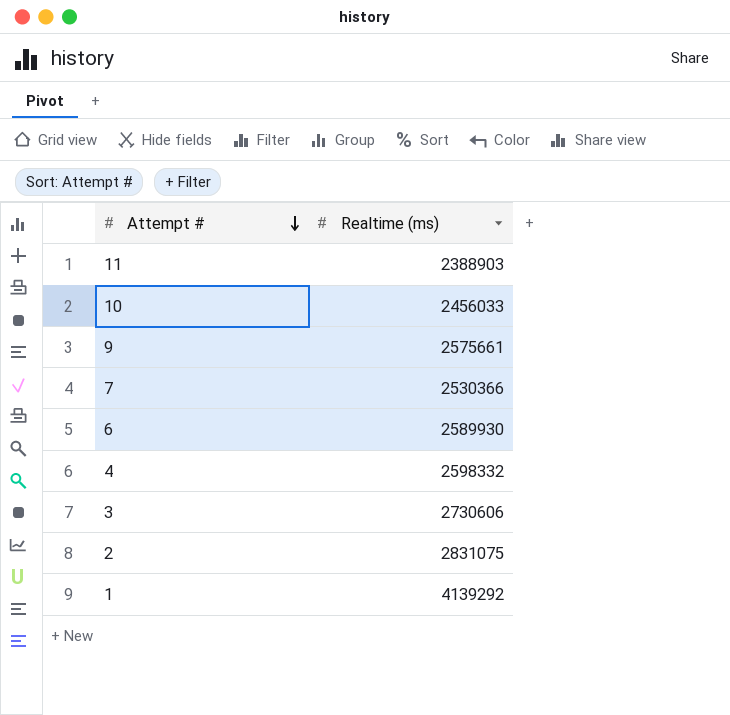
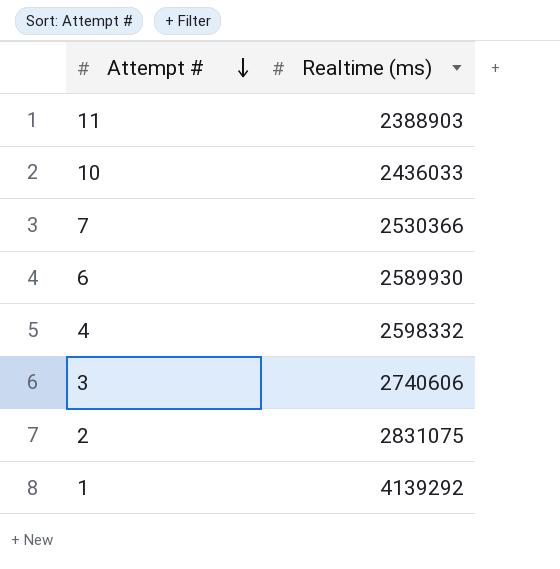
row 9: 2575661 -> none
10 | Realtime (ms): 2456033 -> 2436033
3 | Realtime (ms): 2730606 -> 2740606

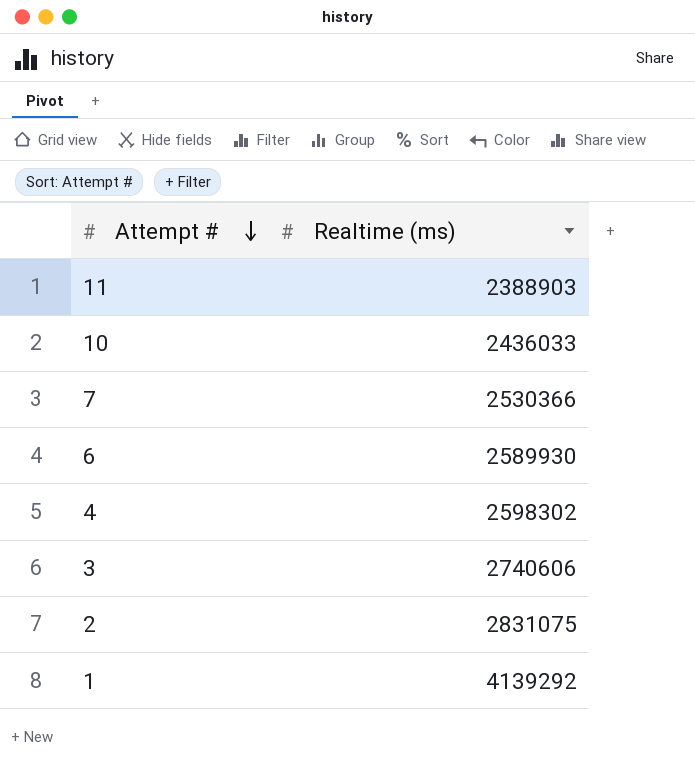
4 | Realtime (ms): 2598332 -> 2598302

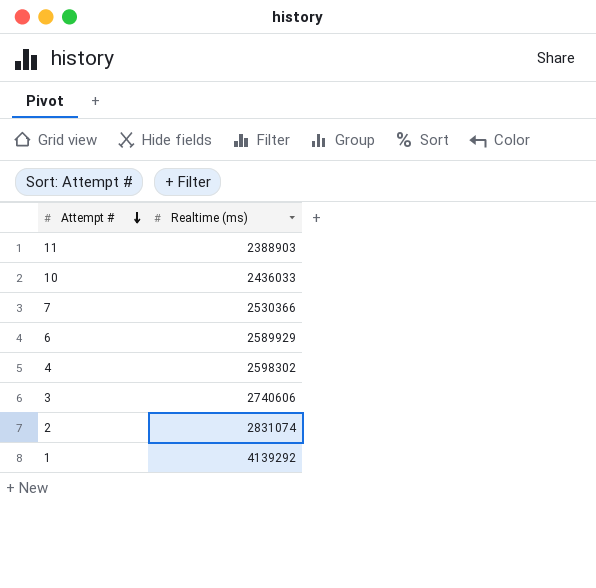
6 | Realtime (ms): 2589930 -> 2589929
2 | Realtime (ms): 2831075 -> 2831074

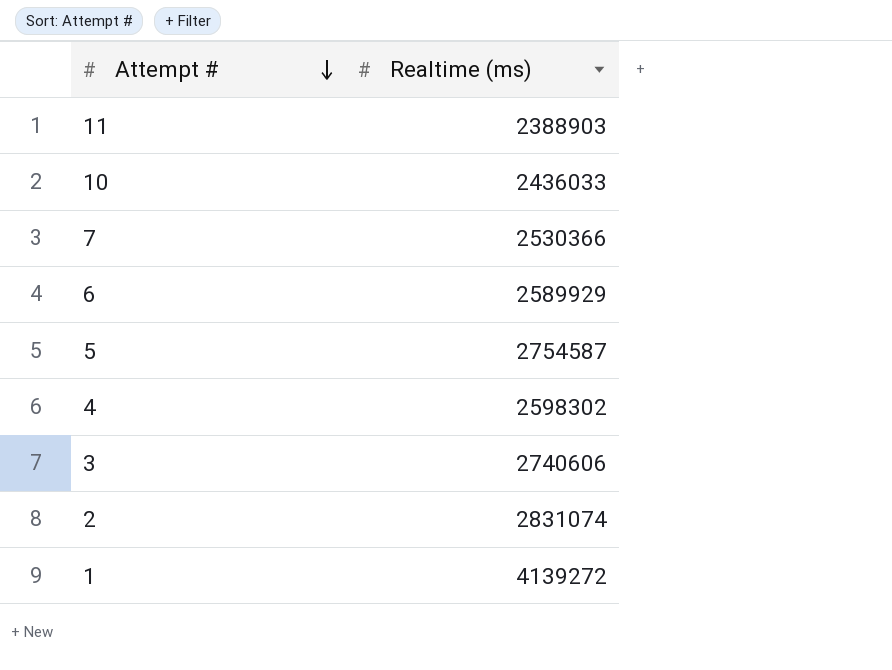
row 5: none -> 2754587
1 | Realtime (ms): 4139292 -> 4139272

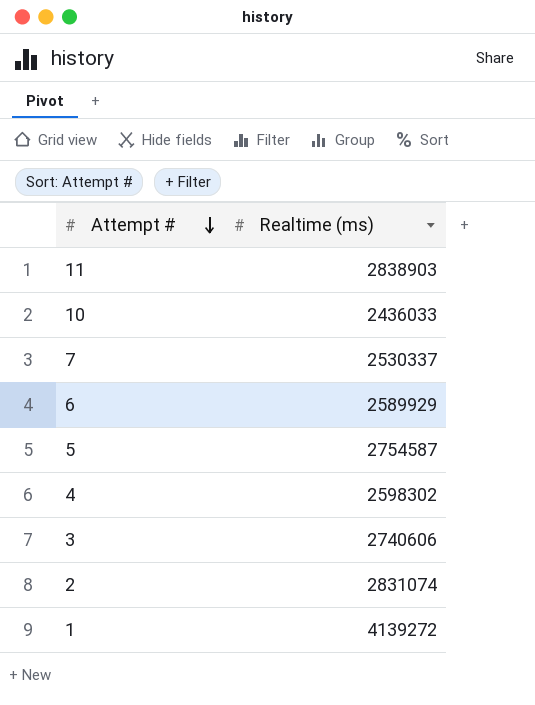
11 | Realtime (ms): 2388903 -> 2838903
7 | Realtime (ms): 2530366 -> 2530337

